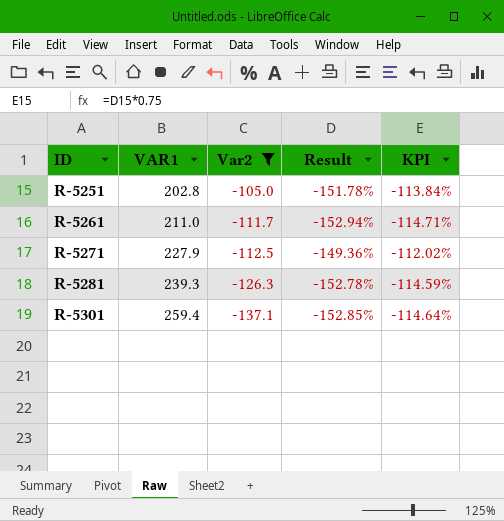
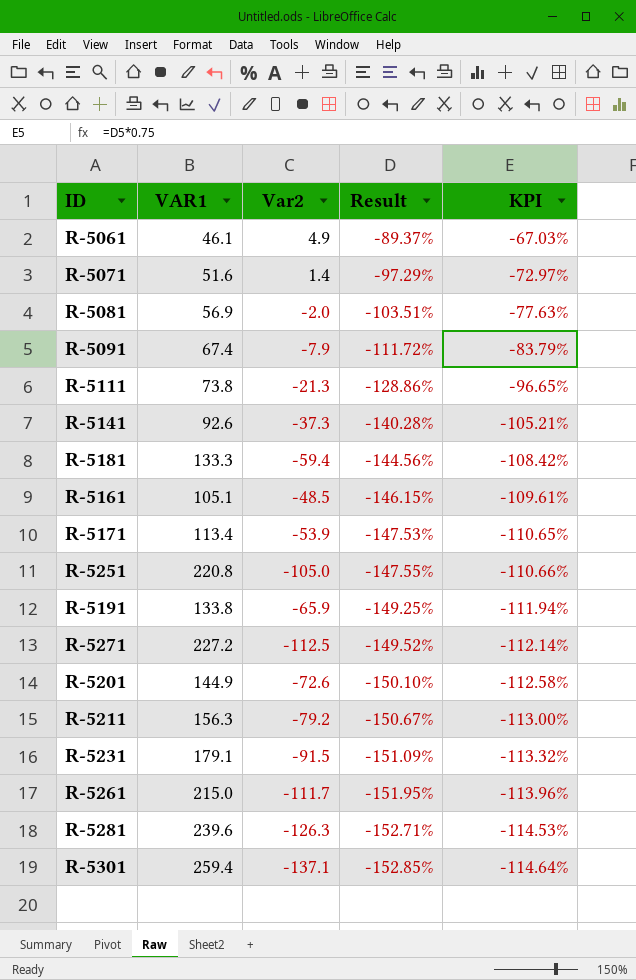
filter: Var2 <= -105.0 -> none
row order: ID ascending -> Result descending
R-5251 | VAR1: 202.8 -> 220.8
R-5251 | Result: -151.78% -> -147.55%
R-5251 | KPI: -113.84% -> -110.66%
R-5271 | VAR1: 227.9 -> 227.2
R-5271 | Result: -149.36% -> -149.52%
R-5271 | KPI: -112.02% -> -112.14%
R-5261 | VAR1: 211.0 -> 215.0
R-5261 | Result: -152.94% -> -151.95%
R-5261 | KPI: -114.71% -> -113.96%
R-5281 | VAR1: 239.3 -> 239.6
R-5281 | Result: -152.78% -> -152.71%
R-5281 | KPI: -114.59% -> -114.53%

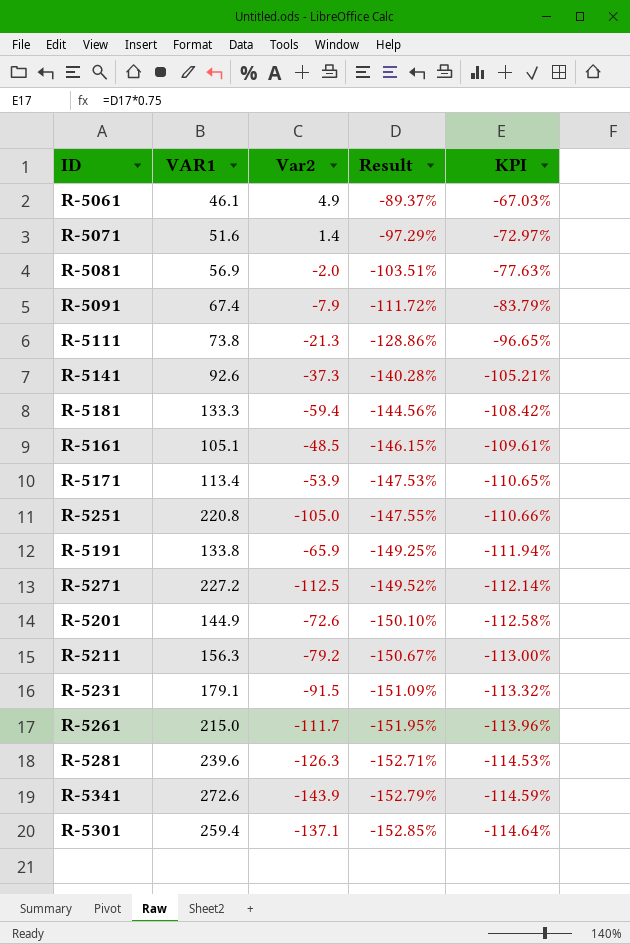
row R-5341: none -> 272.6 | -143.9 | -152.79% | -114.59%

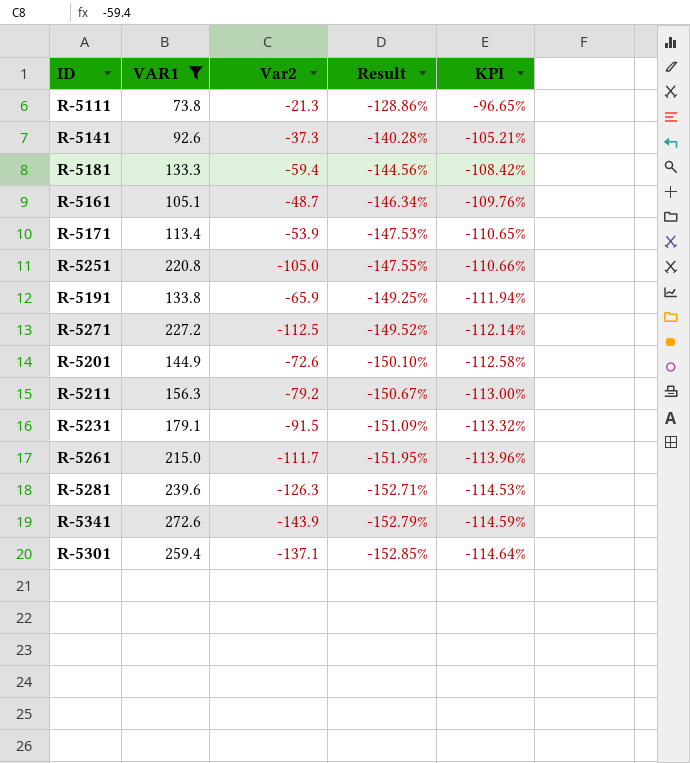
filter: none -> VAR1 >= 73.8
R-5161 | Var2: -48.5 -> -48.7
R-5161 | Result: -146.15% -> -146.34%
R-5161 | KPI: -109.61% -> -109.76%

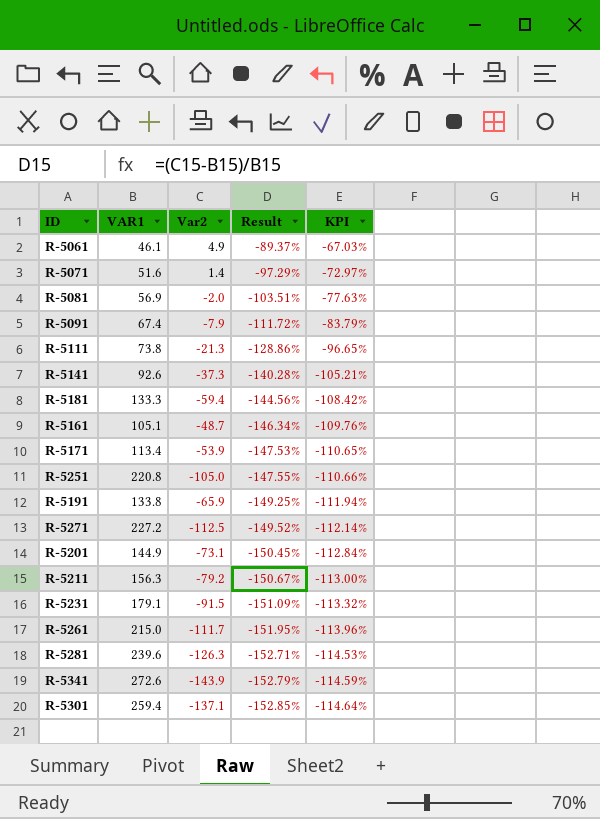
filter: VAR1 >= 73.8 -> none
R-5201 | Var2: -72.6 -> -73.1
R-5201 | Result: -150.10% -> -150.45%
R-5201 | KPI: -112.58% -> -112.84%

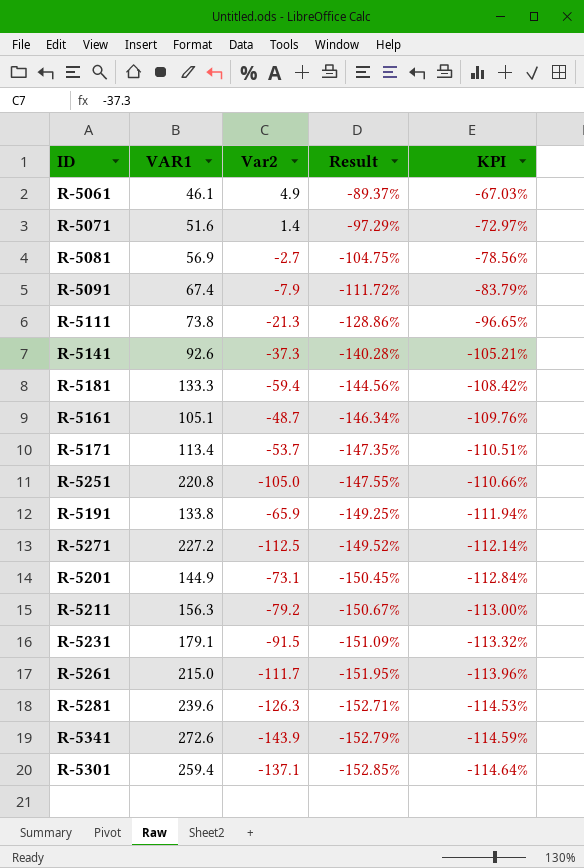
R-5081 | Var2: -2.0 -> -2.7
R-5081 | Result: -103.51% -> -104.75%
R-5081 | KPI: -77.63% -> -78.56%
R-5171 | Var2: -53.9 -> -53.7
R-5171 | Result: -147.53% -> -147.35%
R-5171 | KPI: -110.65% -> -110.51%

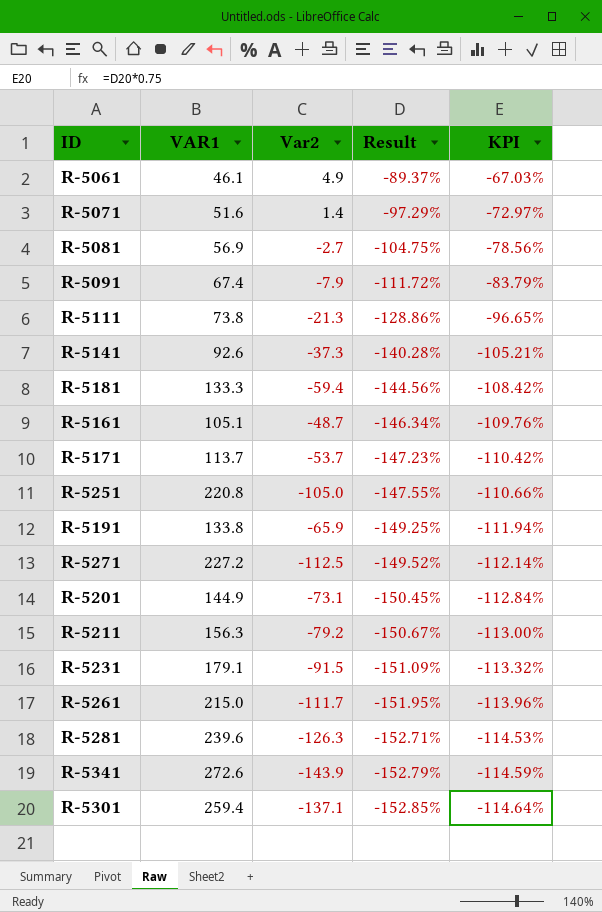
R-5171 | VAR1: 113.4 -> 113.7
R-5171 | Result: -147.35% -> -147.23%
R-5171 | KPI: -110.51% -> -110.42%

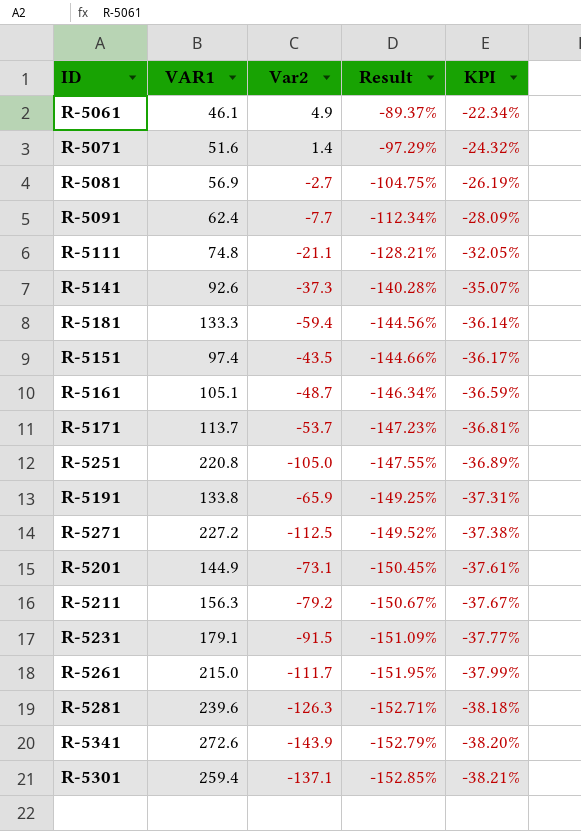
column KPI | formula: [Result] * 0.75 -> [Result] * 0.25
R-5091 | VAR1: 67.4 -> 62.4
R-5091 | Var2: -7.9 -> -7.7
R-5091 | Result: -111.72% -> -112.34%
R-5111 | VAR1: 73.8 -> 74.8
R-5111 | Var2: -21.3 -> -21.1
R-5111 | Result: -128.86% -> -128.21%
row R-5151: none -> 97.4 | -43.5 | -144.66% | -36.17%

